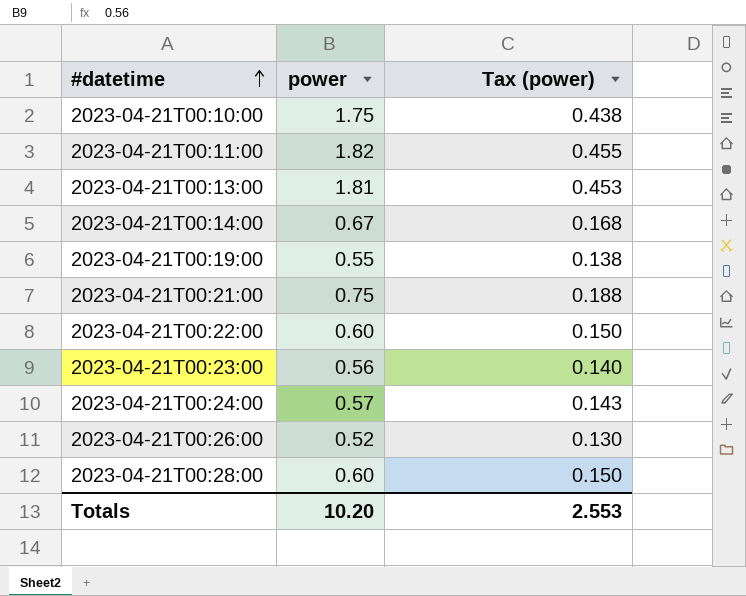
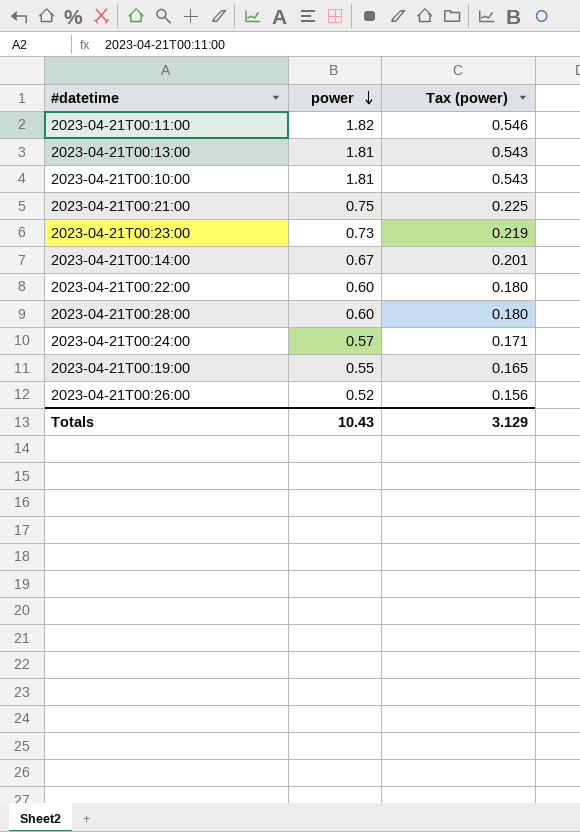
row order: #datetime ascending -> power descending
column Tax (power) | formula: [power] * 0.25 -> [power] * 0.3
2023-04-21T00:10:00 | power: 1.75 -> 1.81
2023-04-21T00:23:00 | power: 0.56 -> 0.73
Totals | power: 10.20 -> 10.43
Totals | Tax (power): 2.553 -> 3.129

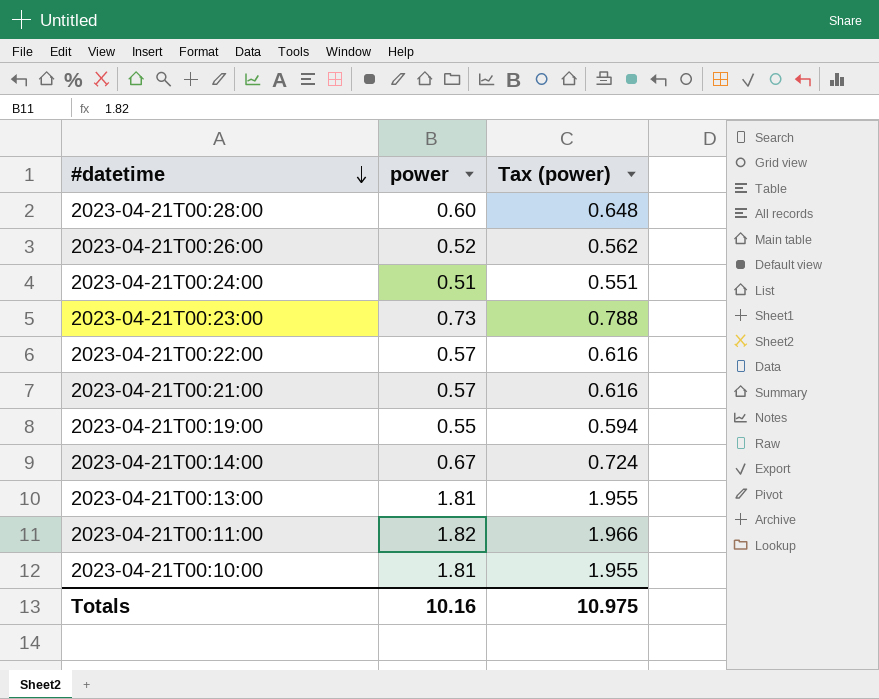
row order: power descending -> #datetime descending
column Tax (power) | formula: [power] * 0.3 -> [power] * 1.08
2023-04-21T00:24:00 | power: 0.57 -> 0.51
2023-04-21T00:22:00 | power: 0.60 -> 0.57
2023-04-21T00:21:00 | power: 0.75 -> 0.57
Totals | power: 10.43 -> 10.16
Totals | Tax (power): 3.129 -> 10.975

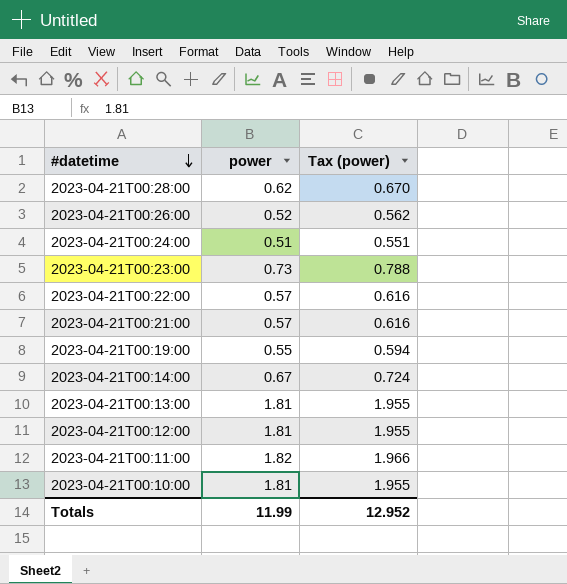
2023-04-21T00:28:00 | power: 0.60 -> 0.62
2023-04-21T00:28:00 | Tax (power): 0.648 -> 0.670
row 2023-04-21T00:12:00: none -> 1.81 | 1.955
Totals | power: 10.16 -> 11.99
Totals | Tax (power): 10.975 -> 12.952

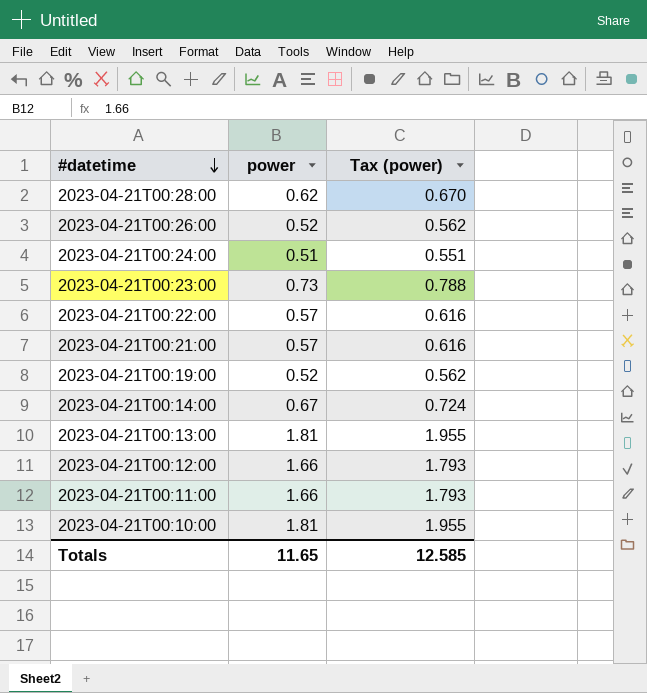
2023-04-21T00:19:00 | power: 0.55 -> 0.52
2023-04-21T00:19:00 | Tax (power): 0.594 -> 0.562
2023-04-21T00:12:00 | power: 1.81 -> 1.66
2023-04-21T00:12:00 | Tax (power): 1.955 -> 1.793
2023-04-21T00:11:00 | power: 1.82 -> 1.66
2023-04-21T00:11:00 | Tax (power): 1.966 -> 1.793
Totals | power: 11.99 -> 11.65
Totals | Tax (power): 12.952 -> 12.585

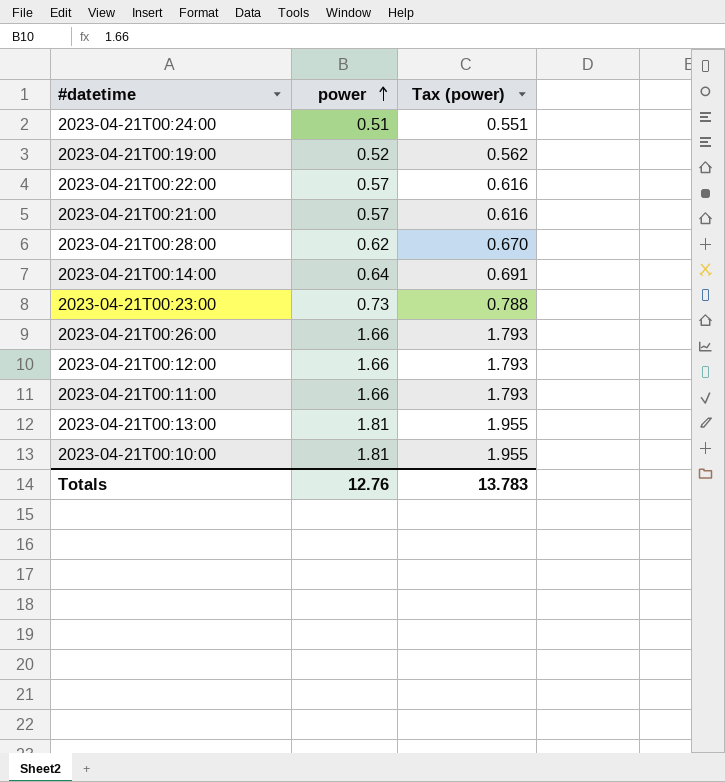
row order: #datetime descending -> power ascending
2023-04-21T00:14:00 | power: 0.67 -> 0.64
2023-04-21T00:14:00 | Tax (power): 0.724 -> 0.691
2023-04-21T00:26:00 | power: 0.52 -> 1.66
2023-04-21T00:26:00 | Tax (power): 0.562 -> 1.793
Totals | power: 11.65 -> 12.76
Totals | Tax (power): 12.585 -> 13.783

